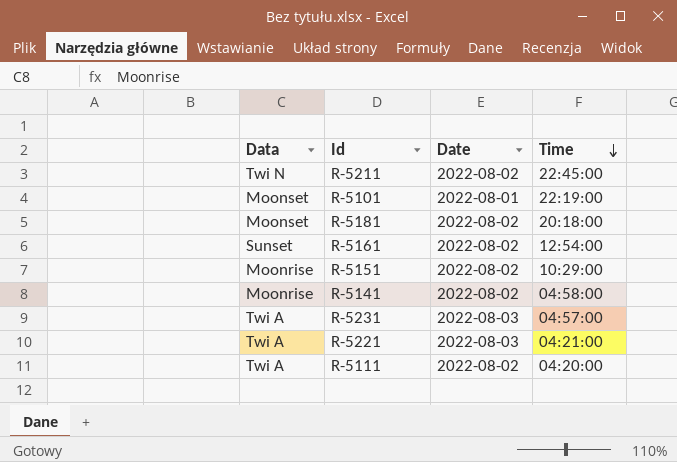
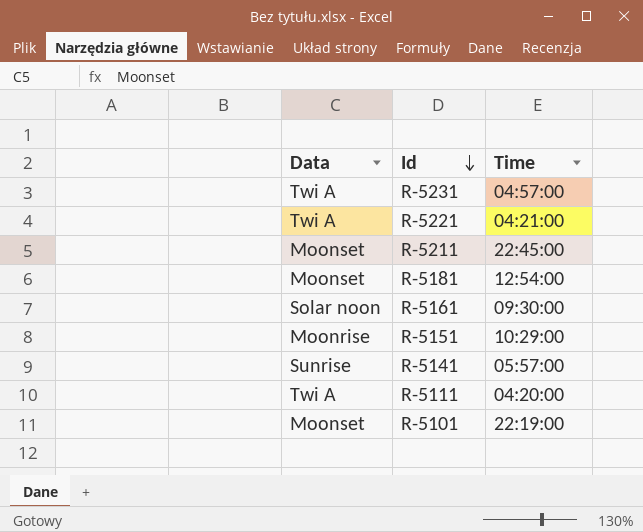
row order: Time descending -> Id descending
column Date | position: 3 -> none
R-5211 | Data: Twi N -> Moonset
R-5181 | Time: 20:18:00 -> 12:54:00
R-5161 | Data: Sunset -> Solar noon
R-5161 | Time: 12:54:00 -> 09:30:00
R-5141 | Data: Moonrise -> Sunrise
R-5141 | Time: 04:58:00 -> 05:57:00

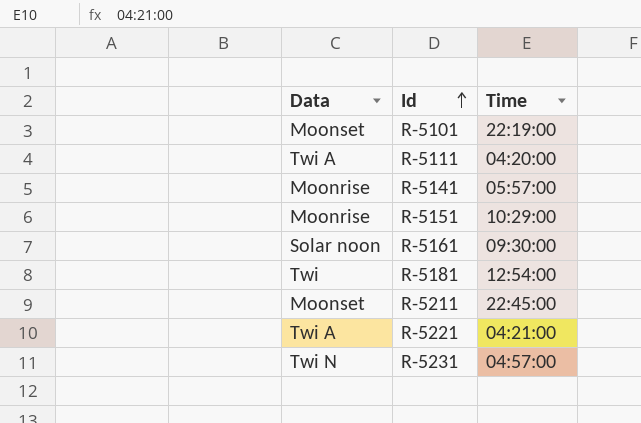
row order: Id descending -> Id ascending
R-5141 | Data: Sunrise -> Moonrise
R-5181 | Data: Moonset -> Twi
R-5231 | Data: Twi A -> Twi N

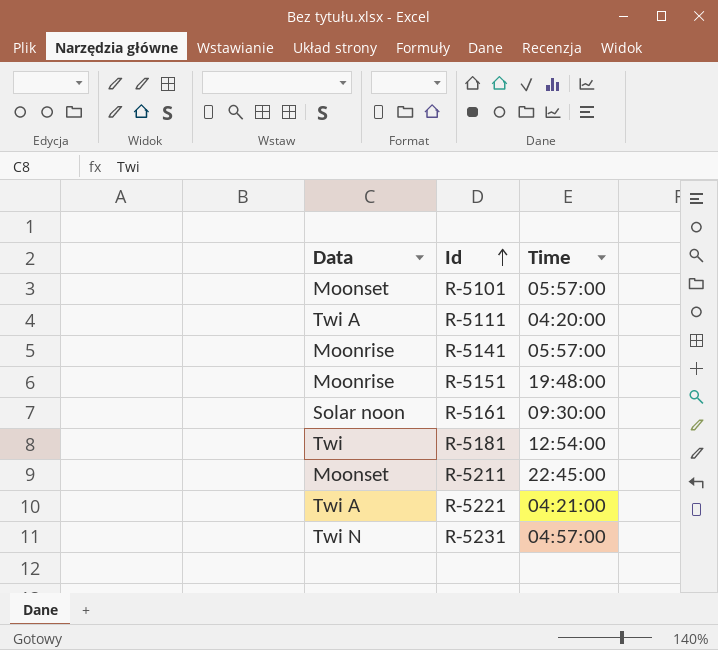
R-5101 | Time: 22:19:00 -> 05:57:00
R-5151 | Time: 10:29:00 -> 19:48:00

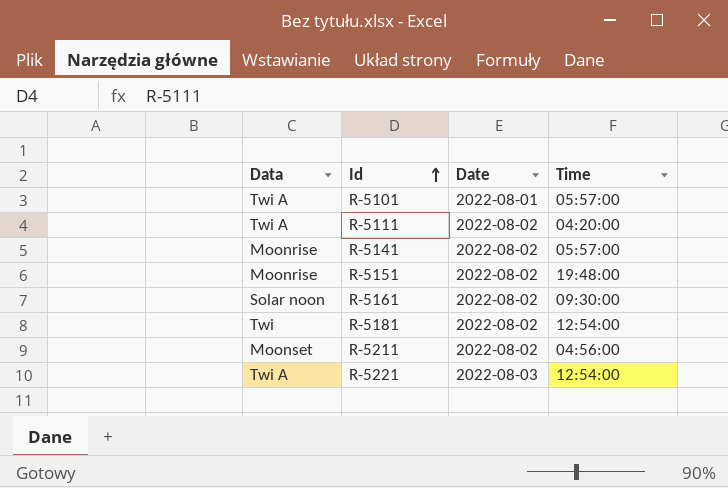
column Date | position: none -> 3
row R-5231: Twi N | 04:57:00 -> none
R-5101 | Data: Moonset -> Twi A
R-5211 | Time: 22:45:00 -> 04:56:00
R-5221 | Time: 04:21:00 -> 12:54:00

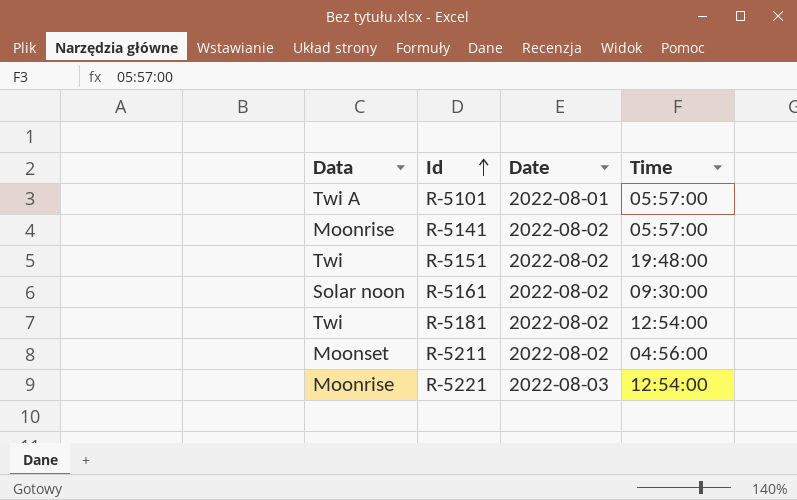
row R-5111: Twi A | 2022-08-02 | 04:20:00 -> none
R-5151 | Data: Moonrise -> Twi
R-5221 | Data: Twi A -> Moonrise

